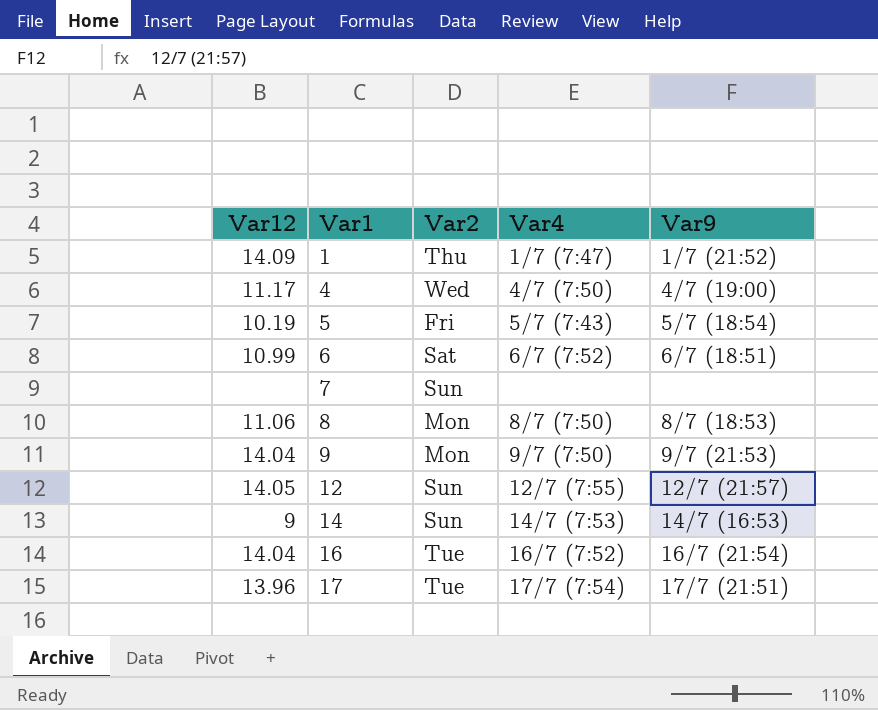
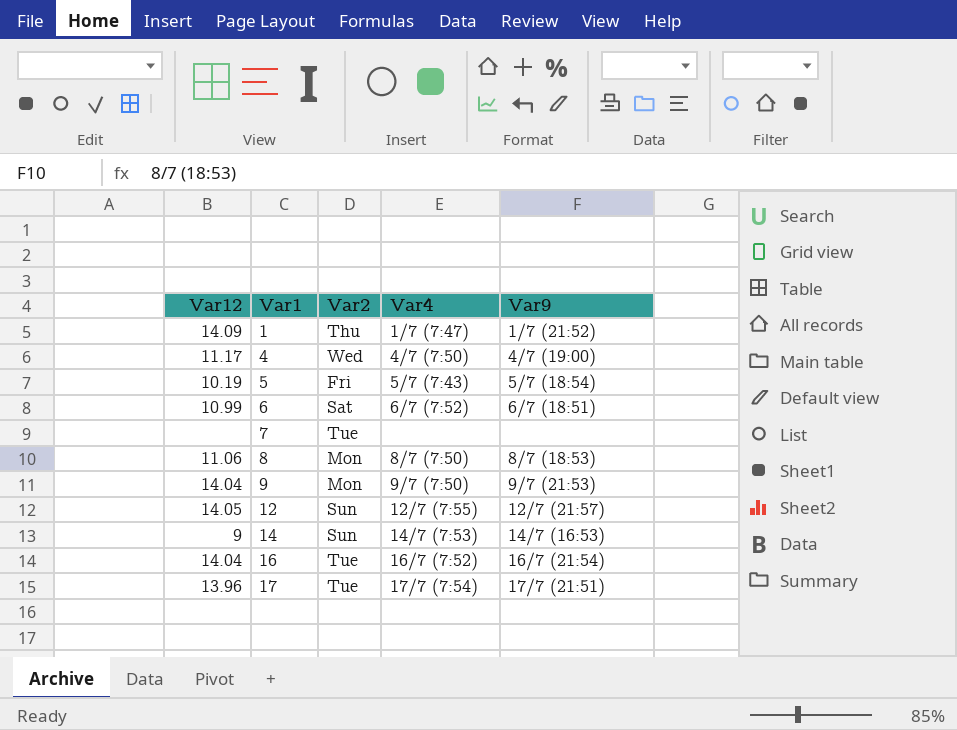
7 | Var2: Sun -> Tue

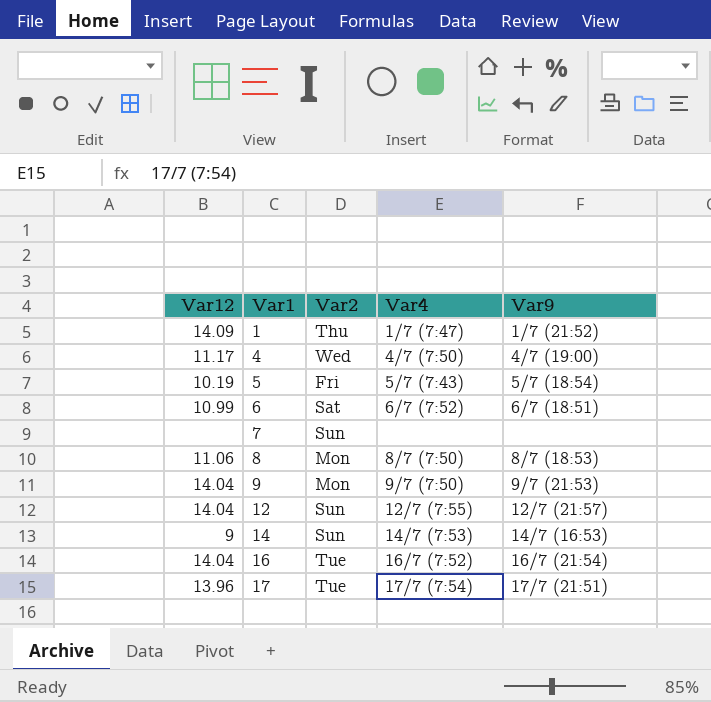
7 | Var2: Tue -> Sun
12 | Var12: 14.05 -> 14.04

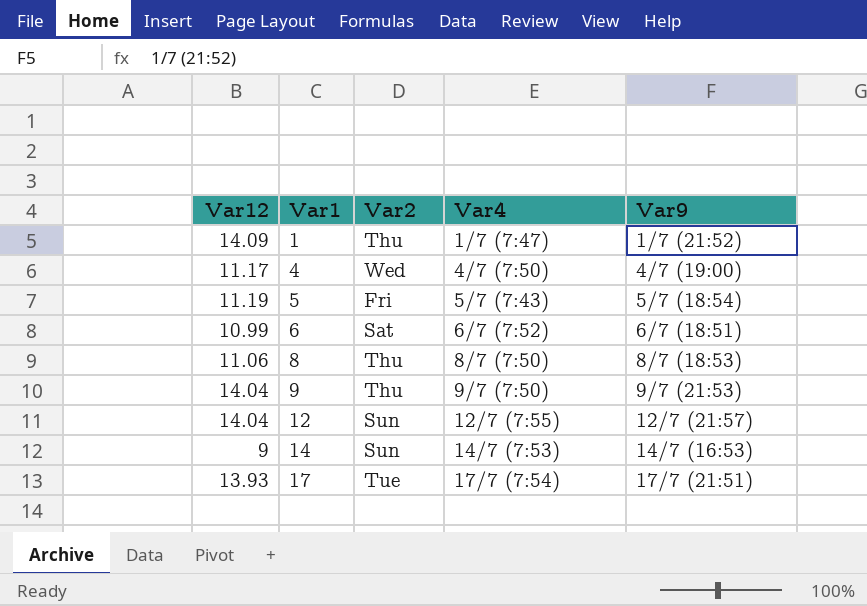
row 7: none | Sun | none | none -> none
row 16: 14.04 | Tue | 16/7 (7:52) | 16/7 (21:54) -> none
5 | Var12: 10.19 -> 11.19
8 | Var2: Mon -> Thu
9 | Var2: Mon -> Thu
17 | Var12: 13.96 -> 13.93

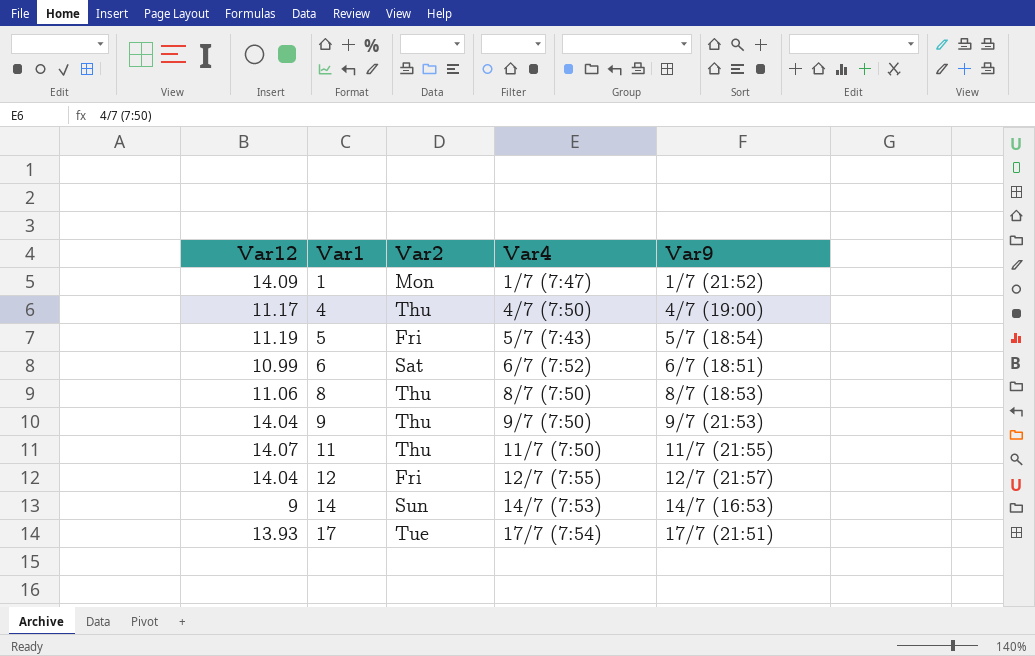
1 | Var2: Thu -> Mon
4 | Var2: Wed -> Thu
row 11: none -> 14.07 | Thu | 11/7 (7:50) | 11/7 (21:55)
12 | Var2: Sun -> Fri

